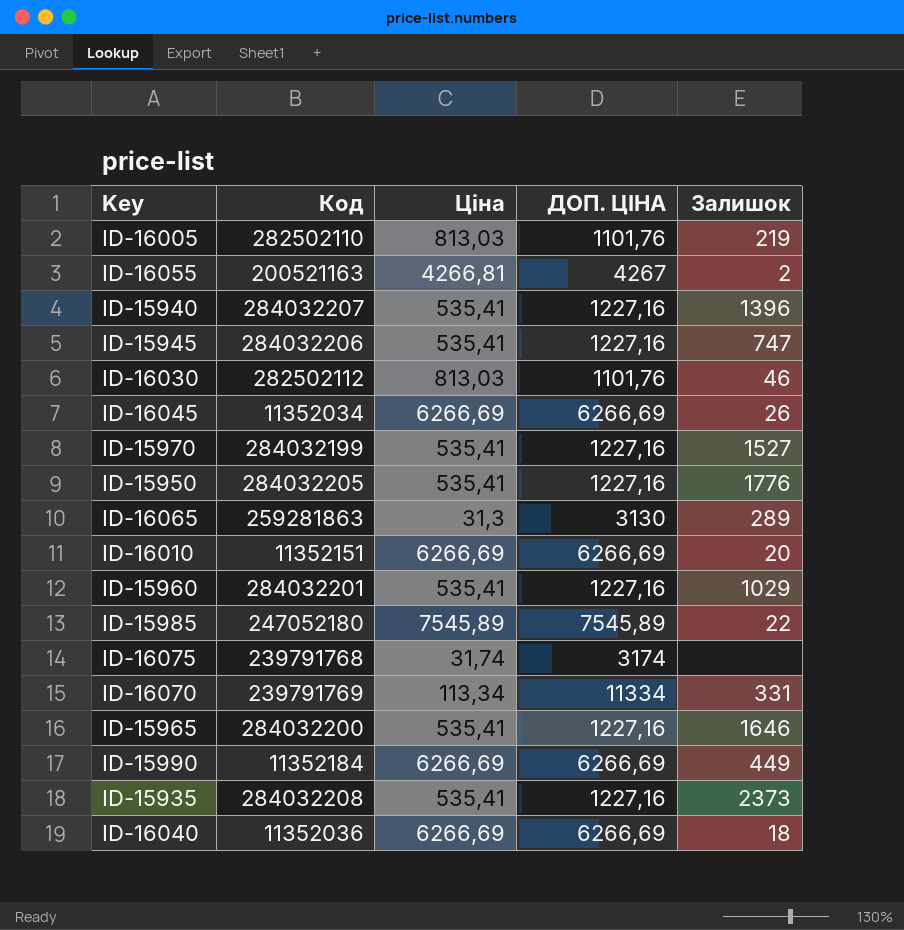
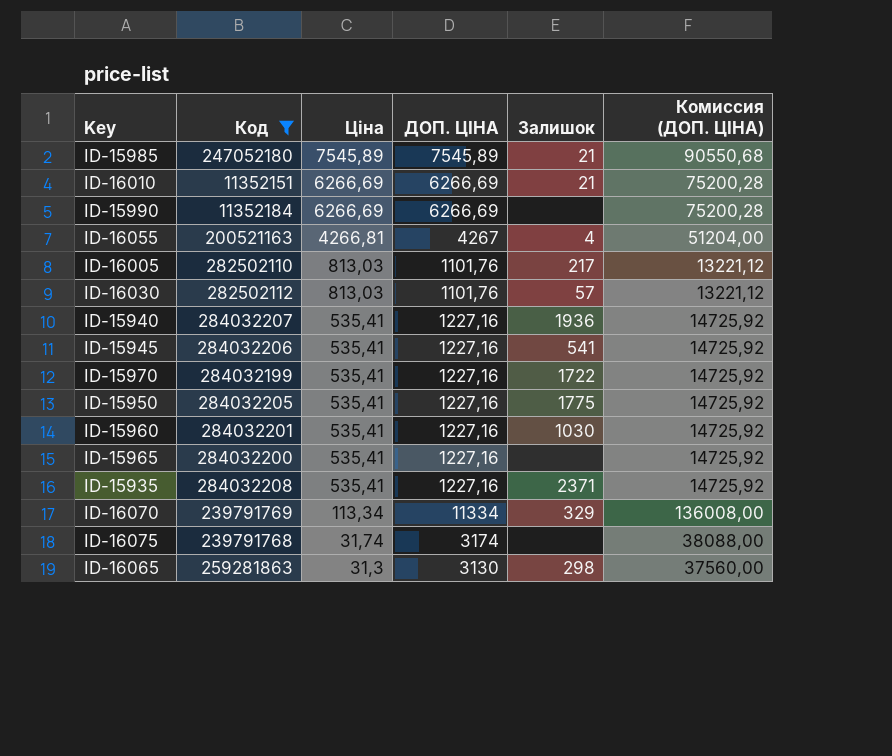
filter: none -> Код >= 11352151
row order: none -> Ціна descending
column Комиссия (ДОП. ЦІНА) | formula: none -> [ДОП. ЦІНА] * 12
ID-15985 | Залишок: 22 -> 21
ID-16010 | Залишок: 20 -> 21
ID-15990 | Залишок: 449 -> none
ID-16055 | Залишок: 2 -> 4
ID-16005 | Залишок: 219 -> 217
ID-16030 | Залишок: 46 -> 57
ID-15940 | Залишок: 1396 -> 1936
ID-15945 | Залишок: 747 -> 541
ID-15970 | Залишок: 1527 -> 1722
ID-15950 | Залишок: 1776 -> 1775
ID-15960 | Залишок: 1029 -> 1030
ID-15965 | Залишок: 1646 -> none
ID-15935 | Залишок: 2373 -> 2371
ID-16070 | Залишок: 331 -> 329
ID-16065 | Залишок: 289 -> 298

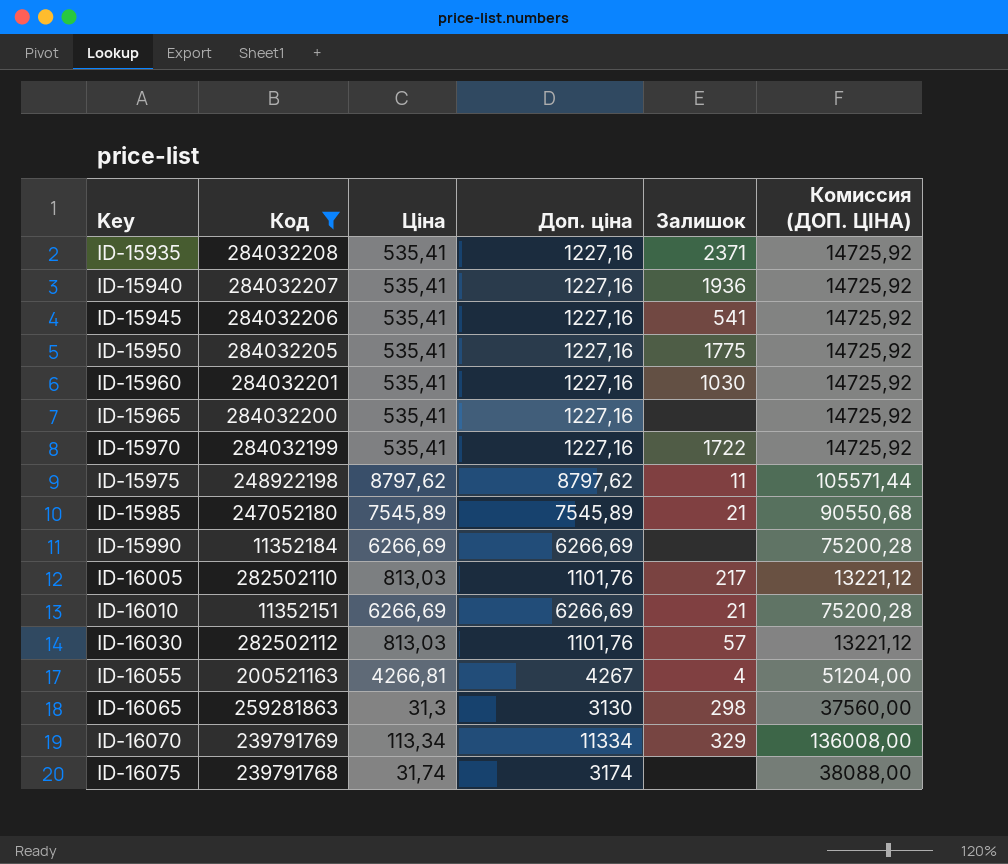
row order: Ціна descending -> Key ascending
column name: ДОП. ЦІНА -> Доп. ціна
row ID-15975: none -> 248922198 | 8797,62 | 8797,62 | 11 | 105571,44

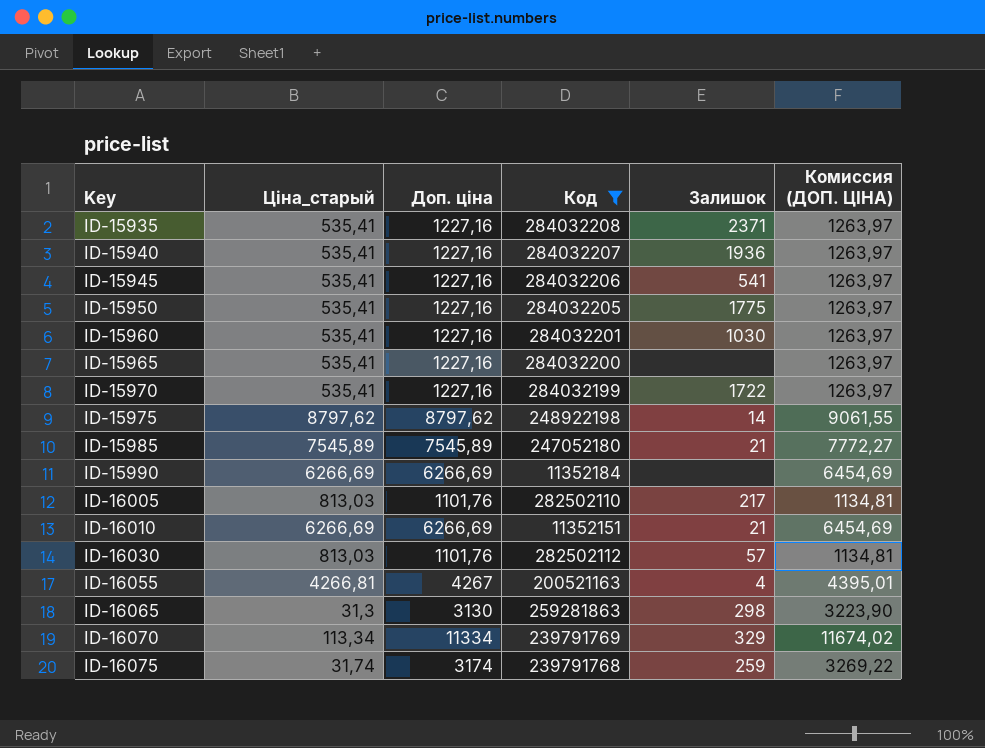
column name: Ціна -> Ціна_старый
column Код | position: 2 -> 4
column Комиссия (ДОП. ЦІНА) | formula: [Доп. ціна] * 12 -> [Доп. ціна] * 1,03
ID-15975 | Залишок: 11 -> 14
ID-16075 | Залишок: none -> 259

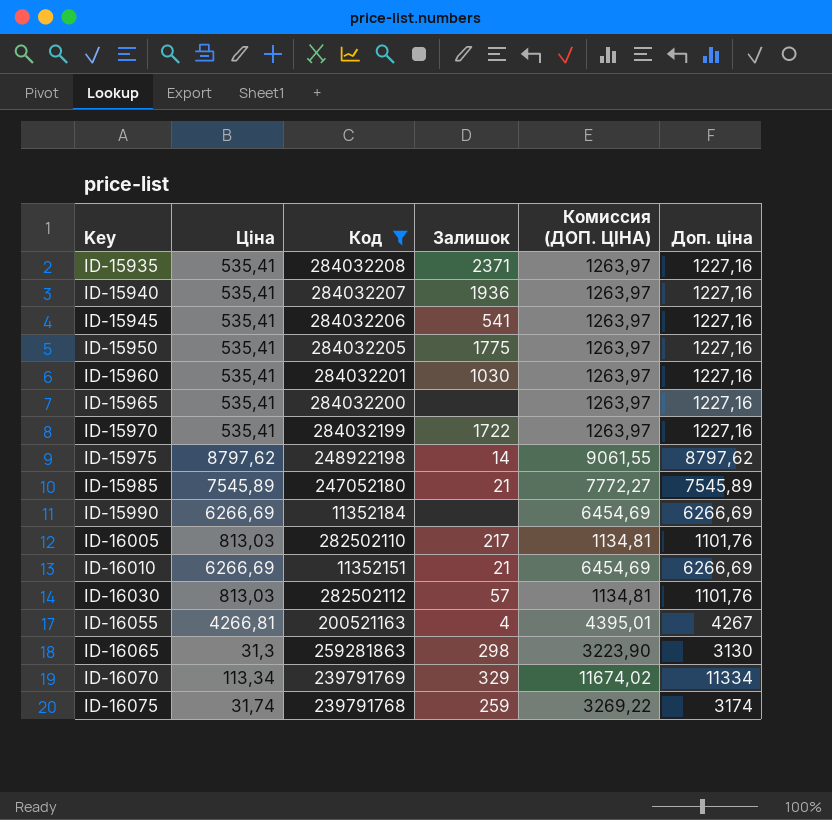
column name: Ціна_старый -> Ціна
column Доп. ціна | position: 3 -> 6

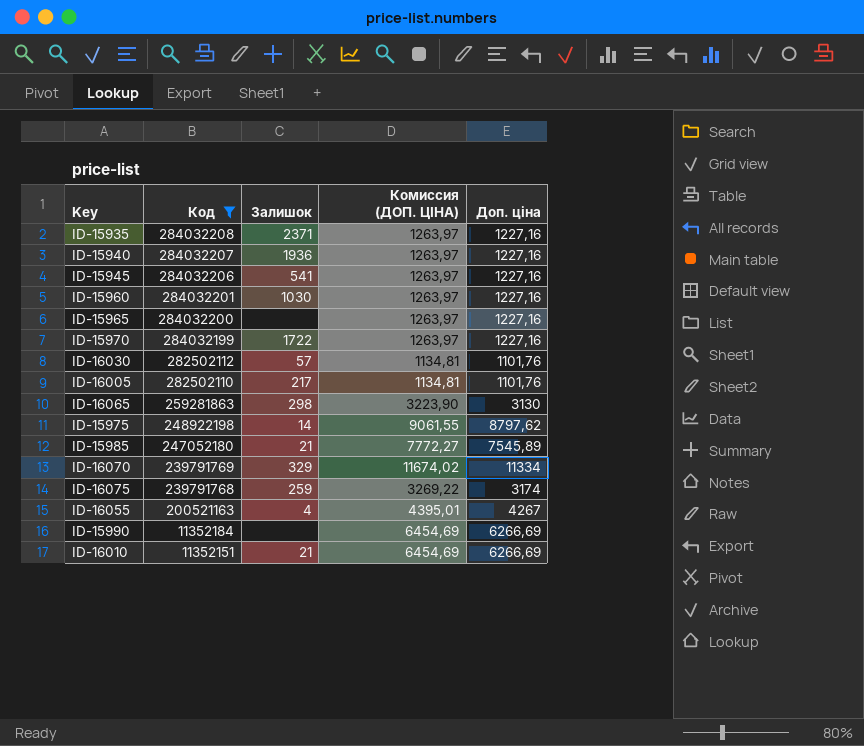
row order: Key ascending -> Код descending
column Ціна | position: 2 -> none
row ID-15950: 535,41 | 284032205 | 1775 | 1263,97 | 1227,16 -> none

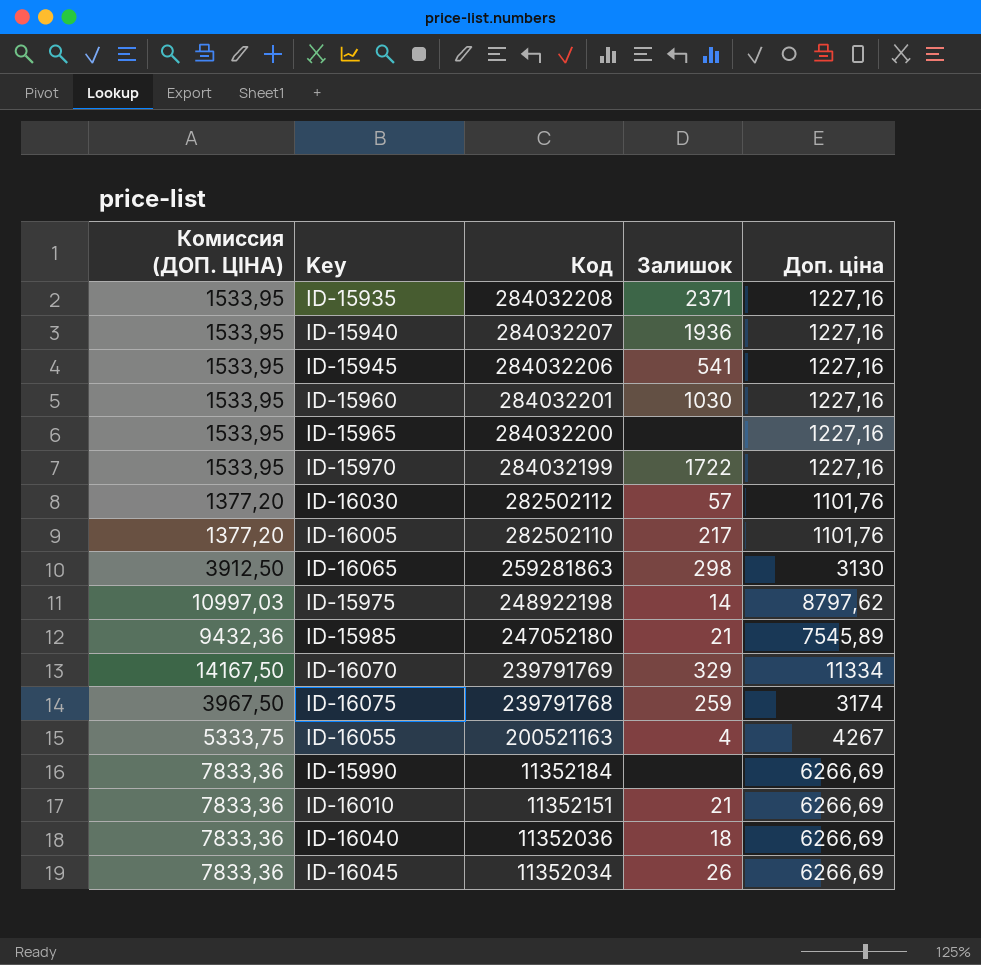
filter: Код >= 11352151 -> none
column Комиссия (ДОП. ЦІНА) | formula: [Доп. ціна] * 1,03 -> [Доп. ціна] * 1,25
column Комиссия (ДОП. ЦІНА) | position: 4 -> 1

